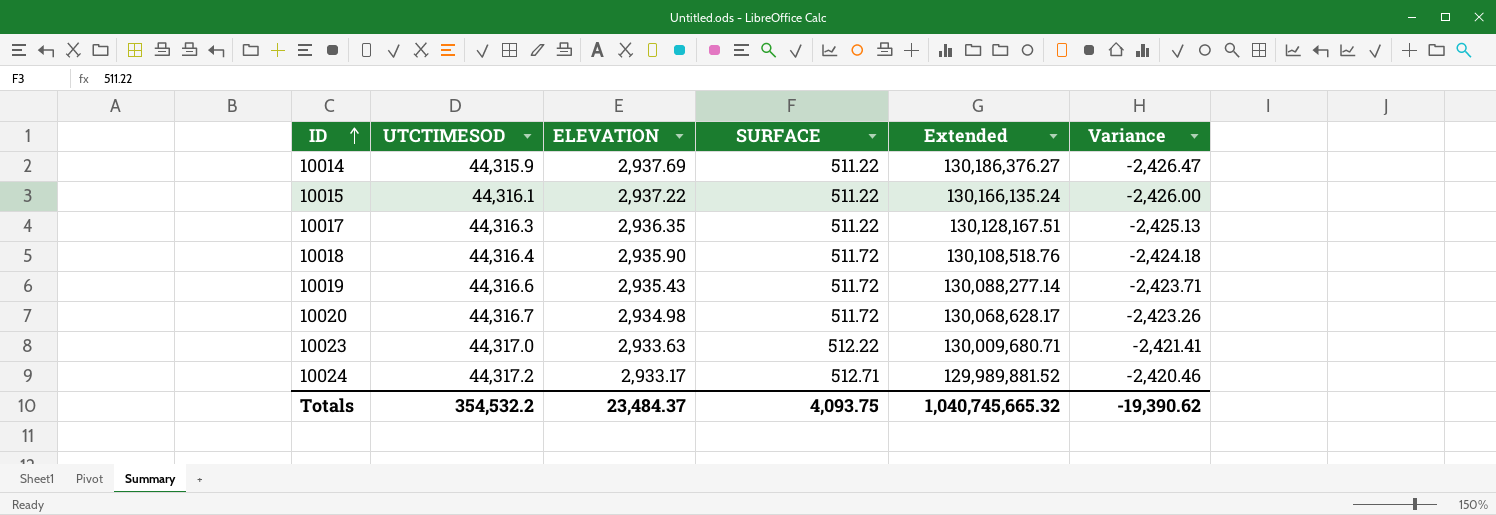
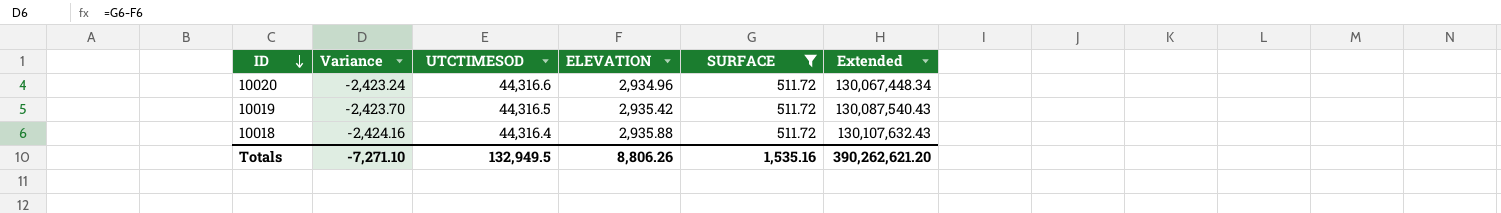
filter: none -> SURFACE = 511.72
row order: ID ascending -> ID descending
column Variance | position: 6 -> 2
10020 | Variance: -2,423.26 -> -2,423.24
10020 | UTCTIMESOD: 44,316.7 -> 44,316.6
10020 | ELEVATION: 2,934.98 -> 2,934.96
10020 | Extended: 130,068,628.17 -> 130,067,448.34
10019 | Variance: -2,423.71 -> -2,423.70
10019 | UTCTIMESOD: 44,316.6 -> 44,316.5
10019 | ELEVATION: 2,935.43 -> 2,935.42
10019 | Extended: 130,088,277.14 -> 130,087,540.43
10018 | Variance: -2,424.18 -> -2,424.16
10018 | ELEVATION: 2,935.90 -> 2,935.88
10018 | Extended: 130,108,518.76 -> 130,107,632.43
Totals | Variance: -19,390.62 -> -7,271.10
Totals | UTCTIMESOD: 354,532.2 -> 132,949.5
Totals | ELEVATION: 23,484.37 -> 8,806.26
Totals | SURFACE: 4,093.75 -> 1,535.16
Totals | Extended: 1,040,745,665.32 -> 390,262,621.20

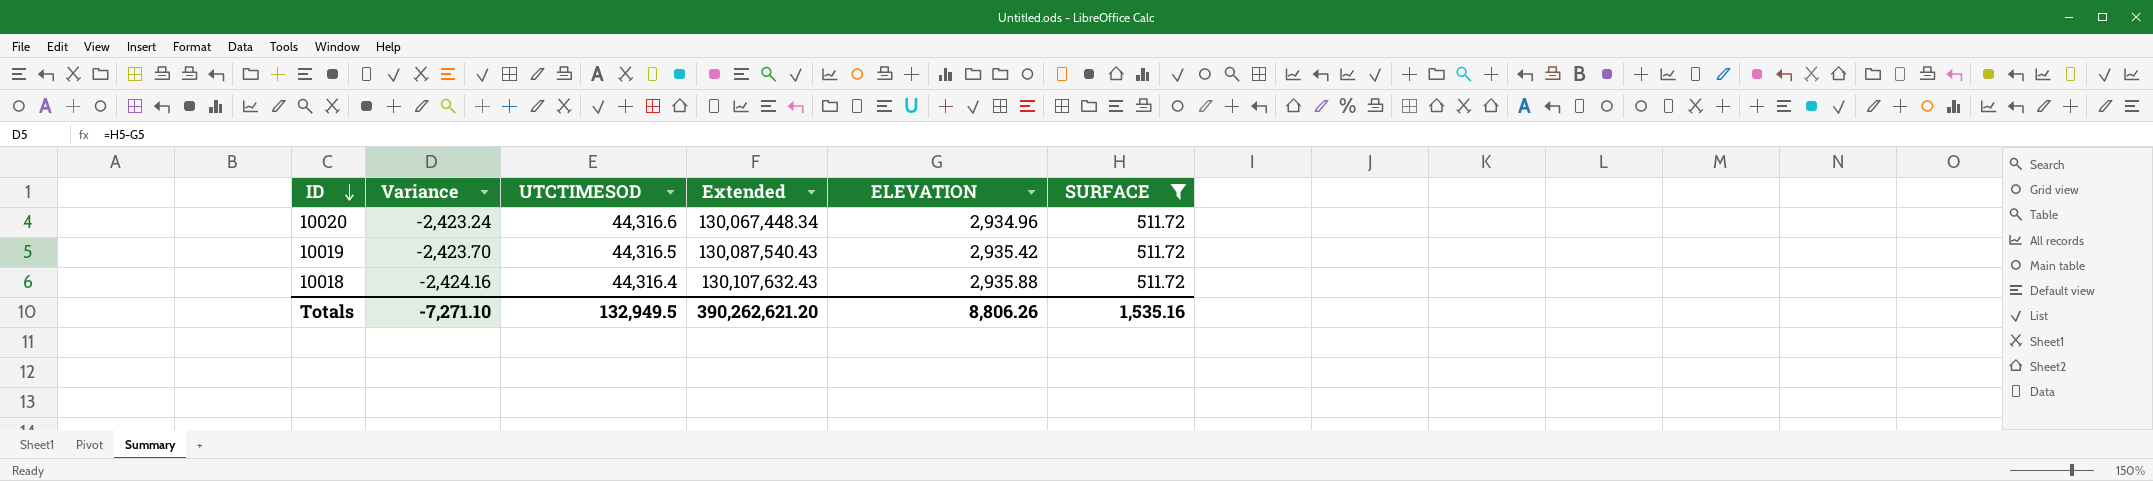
column Extended | position: 6 -> 4

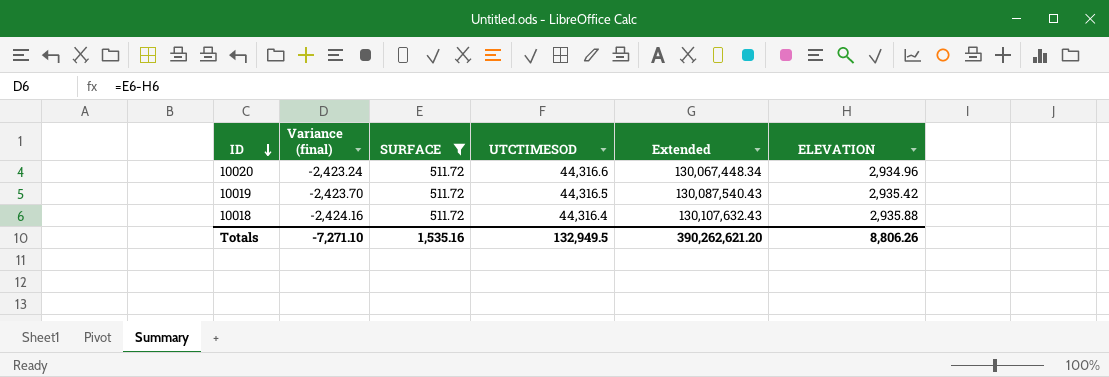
column name: Variance -> Variance (final)
column SURFACE | position: 6 -> 3

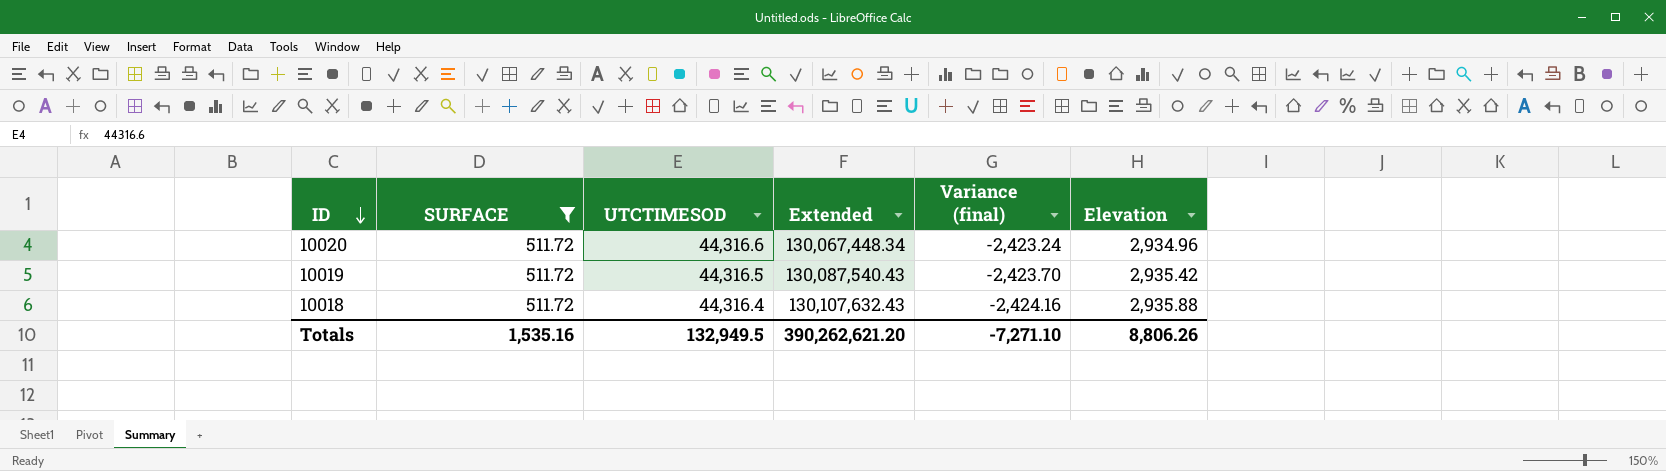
column Variance (final) | position: 2 -> 5
column name: ELEVATION -> Elevation

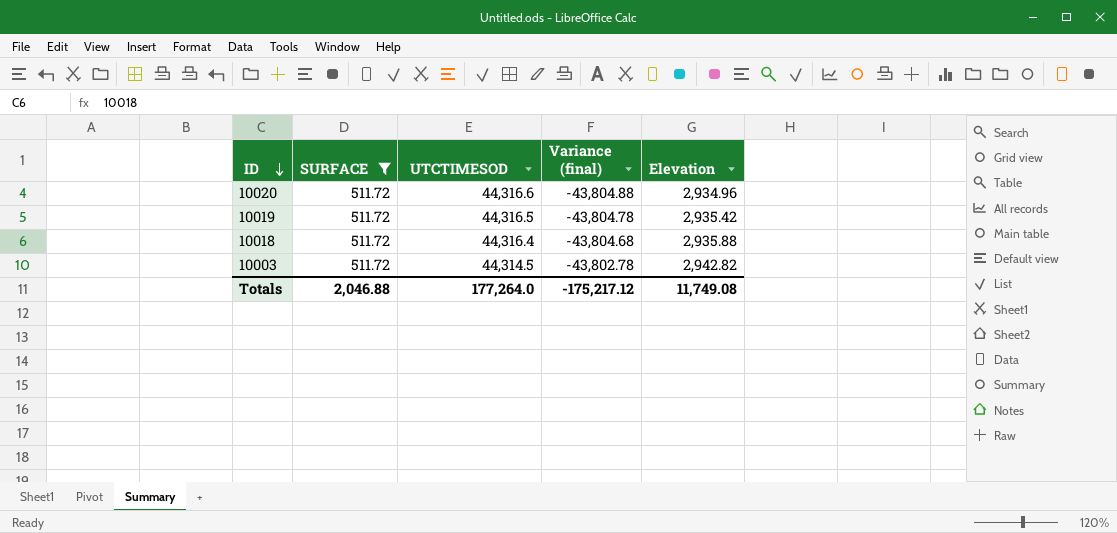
column Extended | formula: [UTCTIMESOD] * [Elevation] -> none
column Variance (final) | formula: [SURFACE] - [Elevation] -> [SURFACE] - [UTCTIMESOD]
row 10003: none -> 511.72 | 44,314.5 | -43,802.78 | 2,942.82
Totals | SURFACE: 1,535.16 -> 2,046.88
Totals | UTCTIMESOD: 132,949.5 -> 177,264.0
Totals | Variance (final): -7,271.10 -> -175,217.12
Totals | Elevation: 8,806.26 -> 11,749.08

